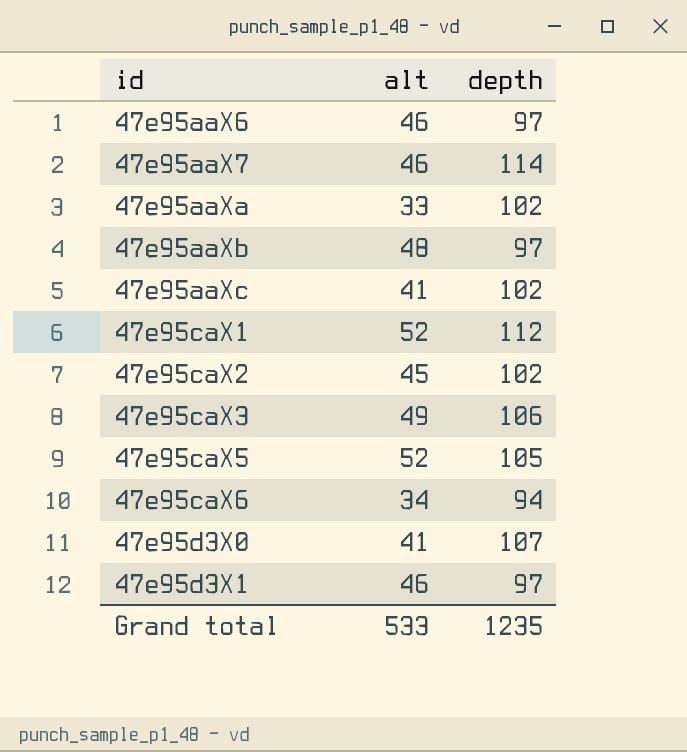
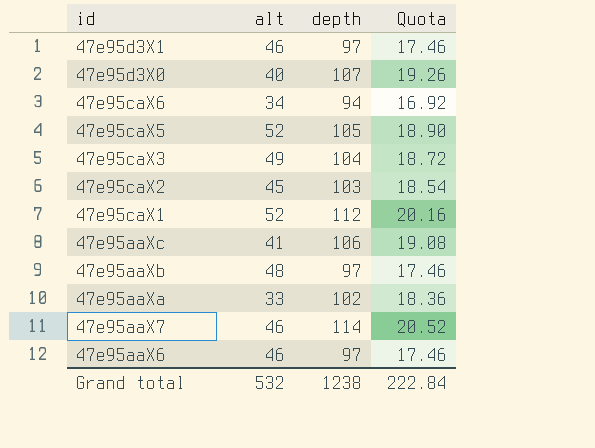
row order: id ascending -> id descending
column Quota | formula: none -> [depth] * 0.18
47e95d3X0 | alt: 41 -> 40
47e95caX3 | depth: 106 -> 104
47e95caX2 | depth: 102 -> 103
47e95aaXc | depth: 102 -> 106
Grand total | alt: 533 -> 532
Grand total | depth: 1235 -> 1238

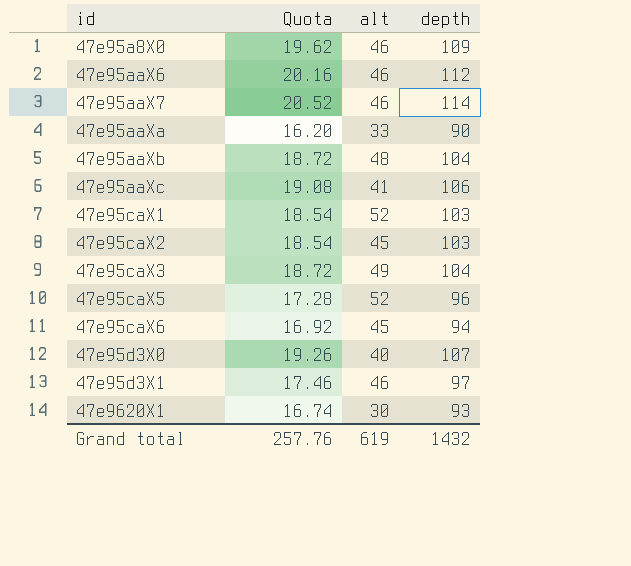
row order: id descending -> id ascending
column Quota | position: 4 -> 2
row 47e95a8X0: none -> 19.62 | 46 | 109
47e95aaX6 | Quota: 17.46 -> 20.16
47e95aaX6 | depth: 97 -> 112
47e95aaXa | Quota: 18.36 -> 16.20
47e95aaXa | depth: 102 -> 90
47e95aaXb | Quota: 17.46 -> 18.72
47e95aaXb | depth: 97 -> 104
47e95caX1 | Quota: 20.16 -> 18.54
47e95caX1 | depth: 112 -> 103
47e95caX5 | Quota: 18.90 -> 17.28
47e95caX5 | depth: 105 -> 96
47e95caX6 | alt: 34 -> 45
row 47e9620X1: none -> 16.74 | 30 | 93
Grand total | Quota: 222.84 -> 257.76
Grand total | alt: 532 -> 619
Grand total | depth: 1238 -> 1432

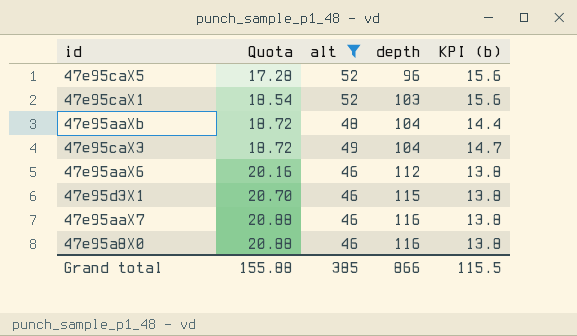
filter: none -> alt >= 46
row order: id ascending -> Quota ascending
column KPI (b) | formula: none -> [alt] * 0.3
47e95d3X1 | Quota: 17.46 -> 20.70
47e95d3X1 | depth: 97 -> 115
47e95aaX7 | Quota: 20.52 -> 20.88
47e95aaX7 | depth: 114 -> 116
47e95a8X0 | Quota: 19.62 -> 20.88
47e95a8X0 | depth: 109 -> 116
Grand total | Quota: 257.76 -> 155.88
Grand total | alt: 619 -> 385
Grand total | depth: 1432 -> 866

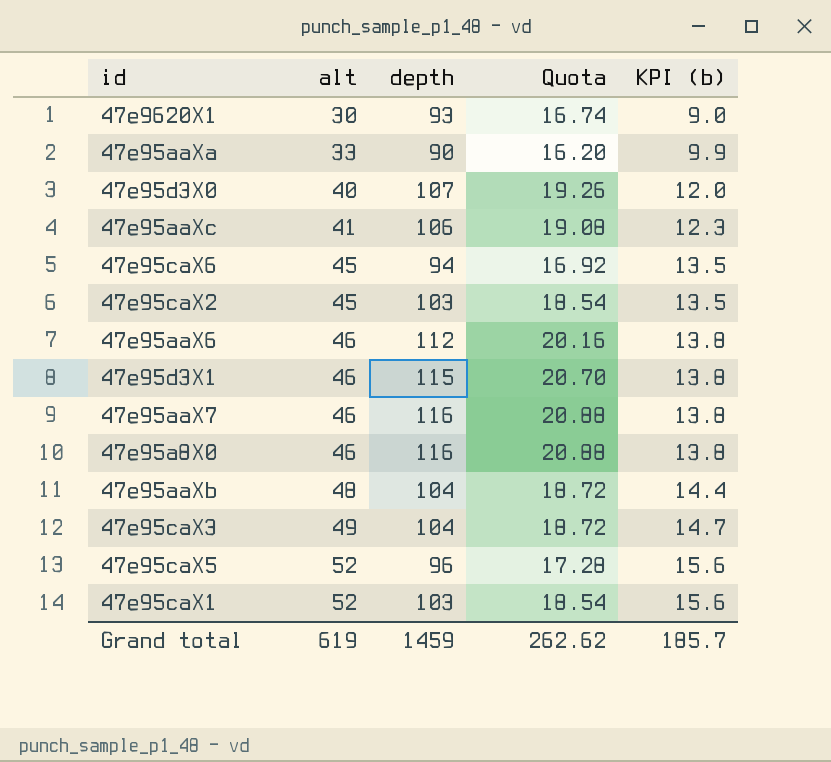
filter: alt >= 46 -> none
row order: Quota ascending -> alt ascending
column Quota | position: 2 -> 4
Grand total | alt: 385 -> 619
Grand total | depth: 866 -> 1459
Grand total | Quota: 155.88 -> 262.62
Grand total | KPI (b): 115.5 -> 185.7

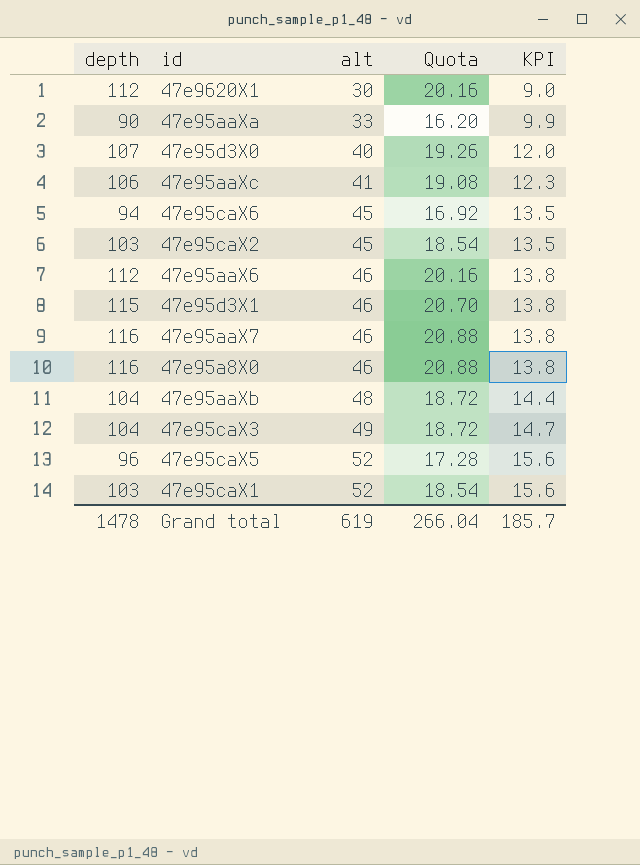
column depth | position: 3 -> 1
column name: KPI (b) -> KPI
47e9620X1 | depth: 93 -> 112
47e9620X1 | Quota: 16.74 -> 20.16
Grand total | depth: 1459 -> 1478
Grand total | Quota: 262.62 -> 266.04

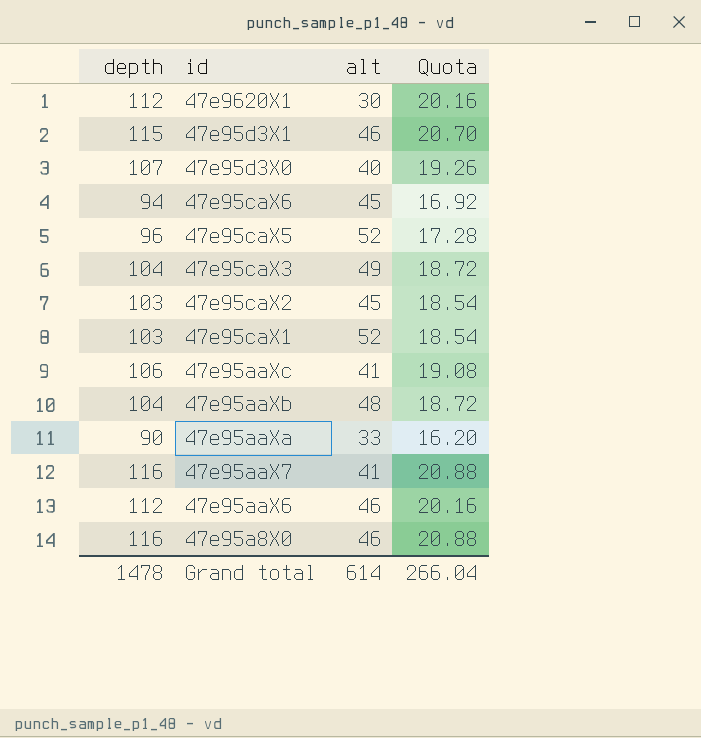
row order: alt ascending -> id descending
column KPI | formula: [alt] * 0.3 -> none
47e95aaX7 | alt: 46 -> 41
Grand total | alt: 619 -> 614

